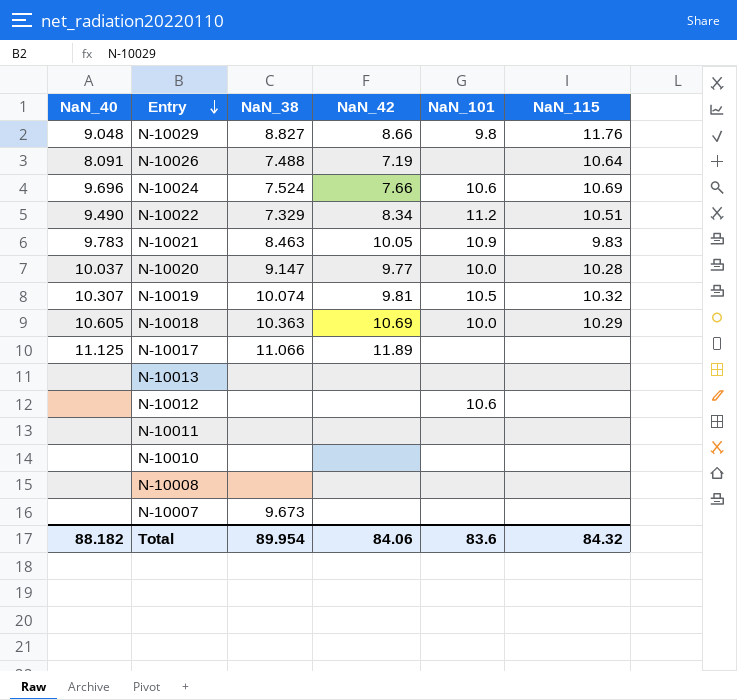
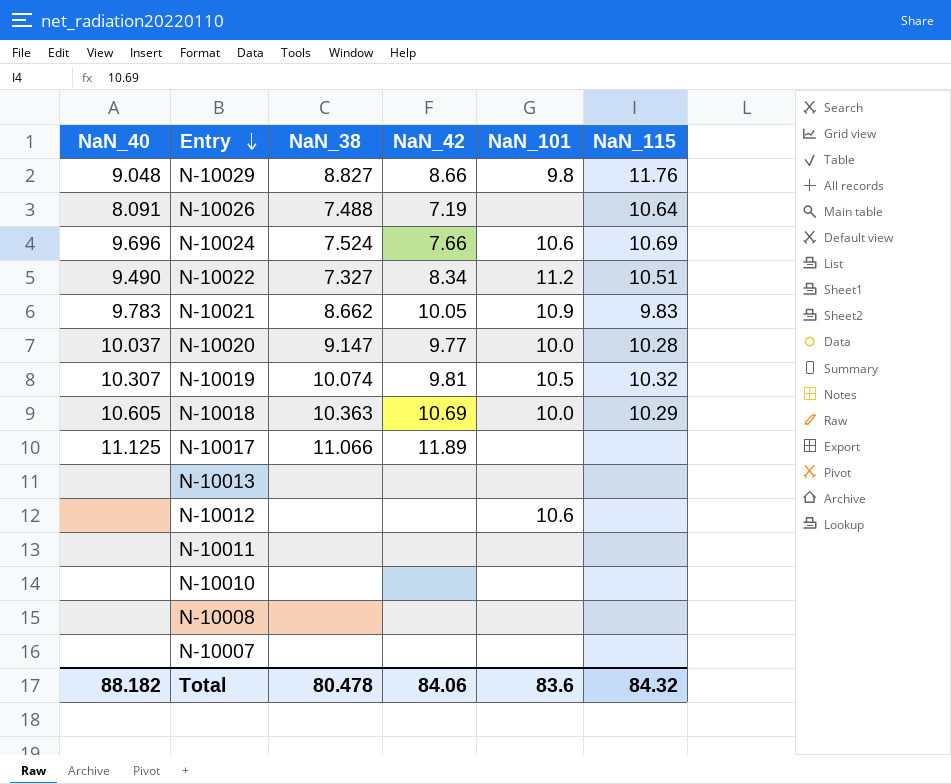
N-10022 | NaN_38: 7.329 -> 7.327
N-10021 | NaN_38: 8.463 -> 8.662
N-10007 | NaN_38: 9.673 -> none
Total | NaN_38: 89.954 -> 80.478

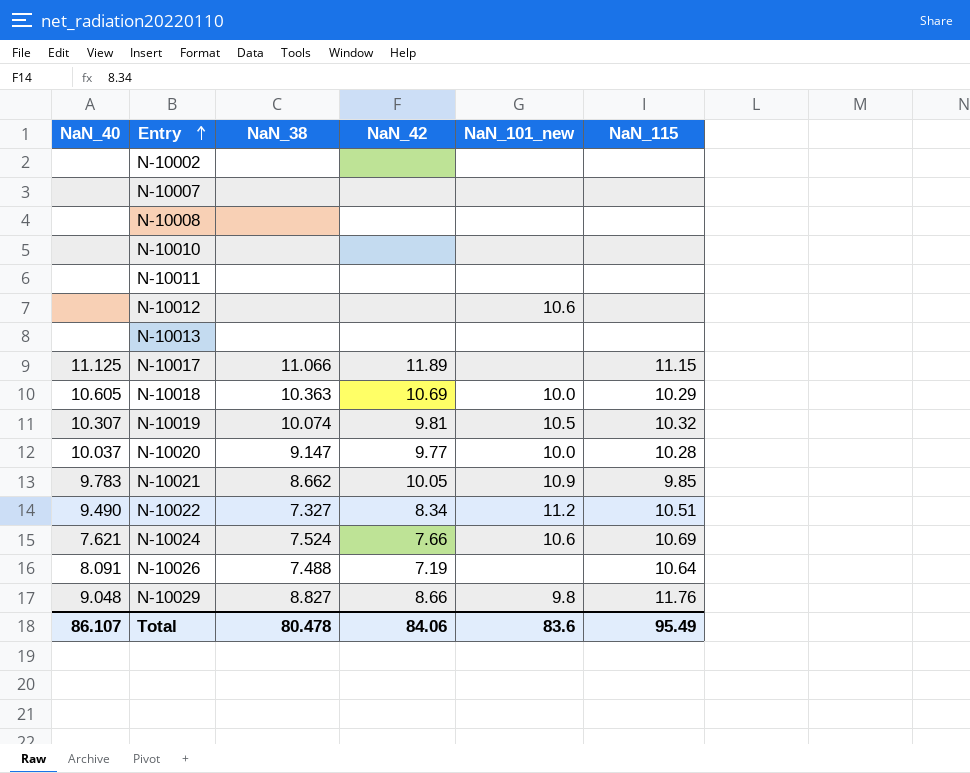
row order: Entry descending -> Entry ascending
column name: NaN_101 -> NaN_101_new
row N-10002: none -> none | none | none | none | none
N-10017 | NaN_115: none -> 11.15
N-10021 | NaN_115: 9.83 -> 9.85
N-10024 | NaN_40: 9.696 -> 7.621
Total | NaN_40: 88.182 -> 86.107
Total | NaN_115: 84.32 -> 95.49

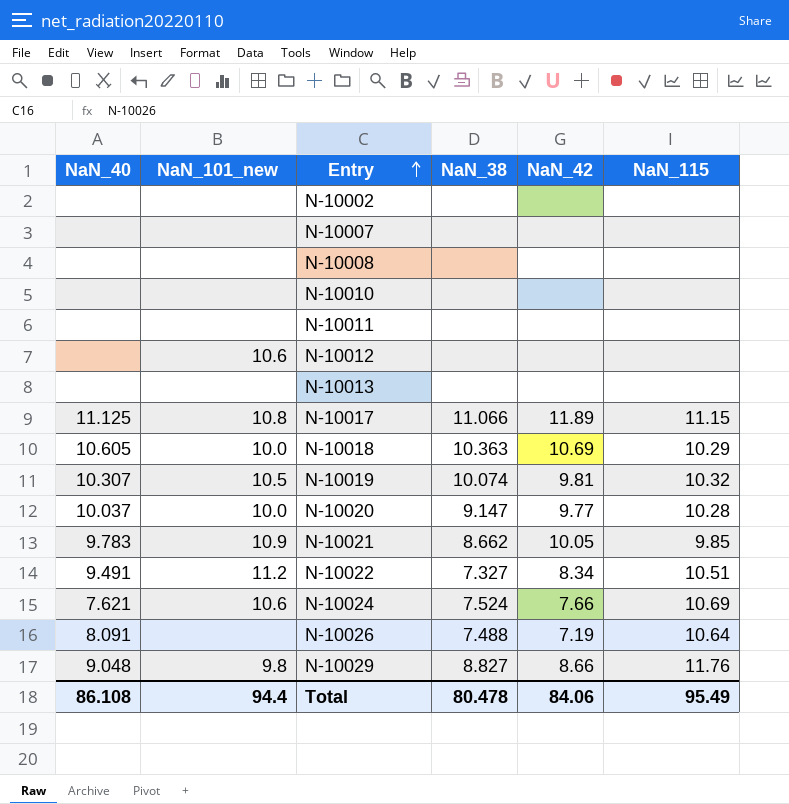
column NaN_101_new | position: 5 -> 2
N-10017 | NaN_101_new: none -> 10.8
N-10022 | NaN_40: 9.490 -> 9.491
Total | NaN_40: 86.107 -> 86.108
Total | NaN_101_new: 83.6 -> 94.4

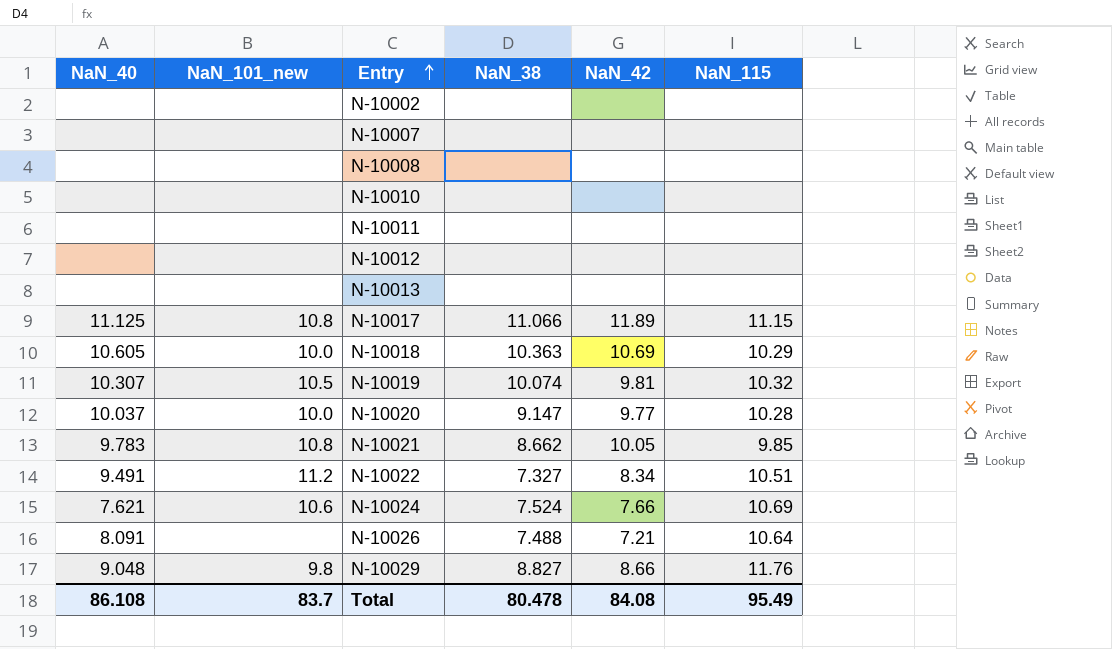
N-10012 | NaN_101_new: 10.6 -> none
N-10021 | NaN_101_new: 10.9 -> 10.8
N-10026 | NaN_42: 7.19 -> 7.21
Total | NaN_101_new: 94.4 -> 83.7
Total | NaN_42: 84.06 -> 84.08

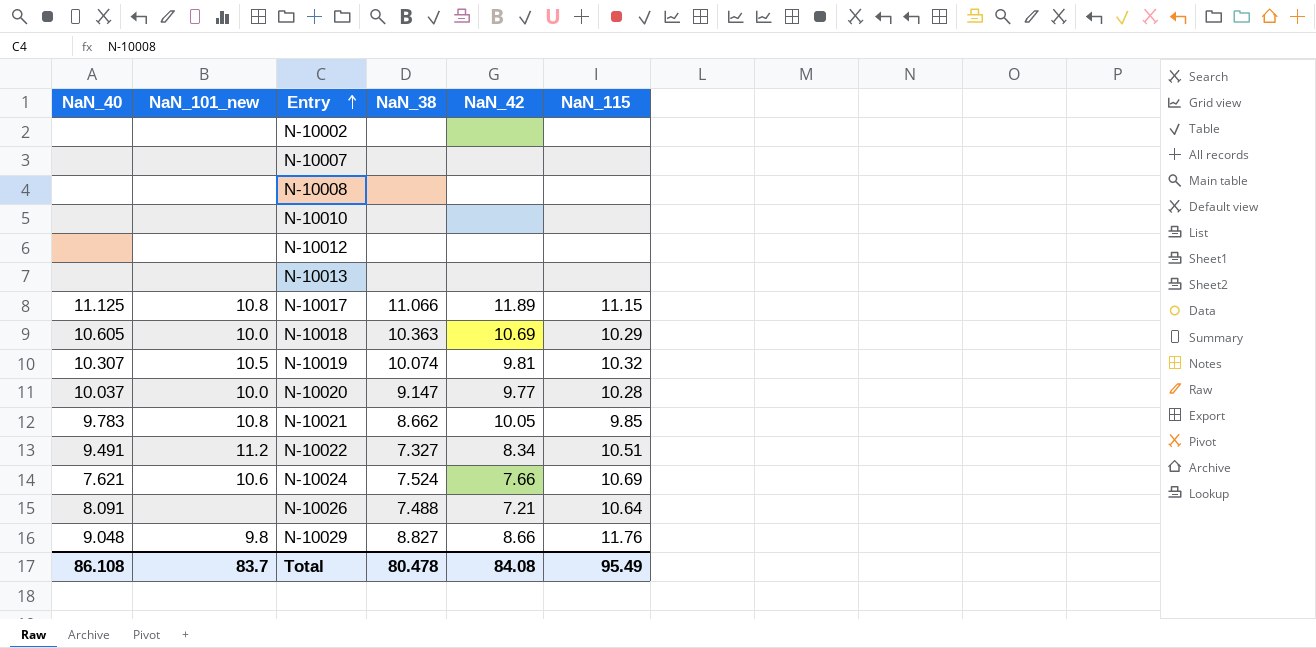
row N-10011: none | none | none | none | none -> none

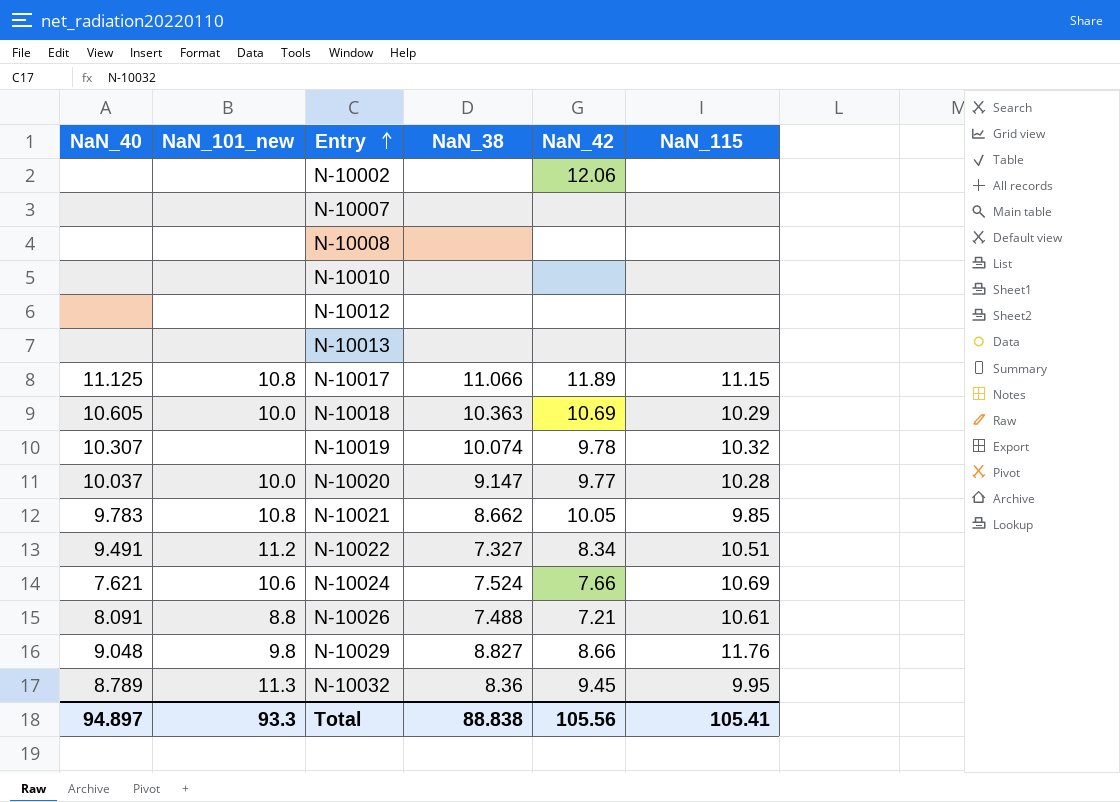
N-10002 | NaN_42: none -> 12.06
N-10019 | NaN_101_new: 10.5 -> none
N-10019 | NaN_42: 9.81 -> 9.78
N-10026 | NaN_101_new: none -> 8.8
N-10026 | NaN_115: 10.64 -> 10.61
row N-10032: none -> 8.789 | 11.3 | 8.36 | 9.45 | 9.95
Total | NaN_40: 86.108 -> 94.897
Total | NaN_101_new: 83.7 -> 93.3
Total | NaN_38: 80.478 -> 88.838
Total | NaN_42: 84.08 -> 105.56
Total | NaN_115: 95.49 -> 105.41

